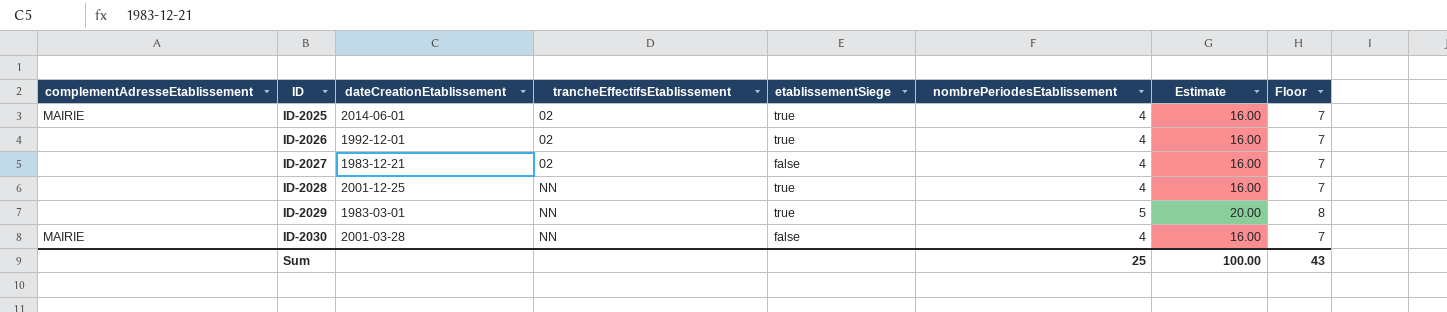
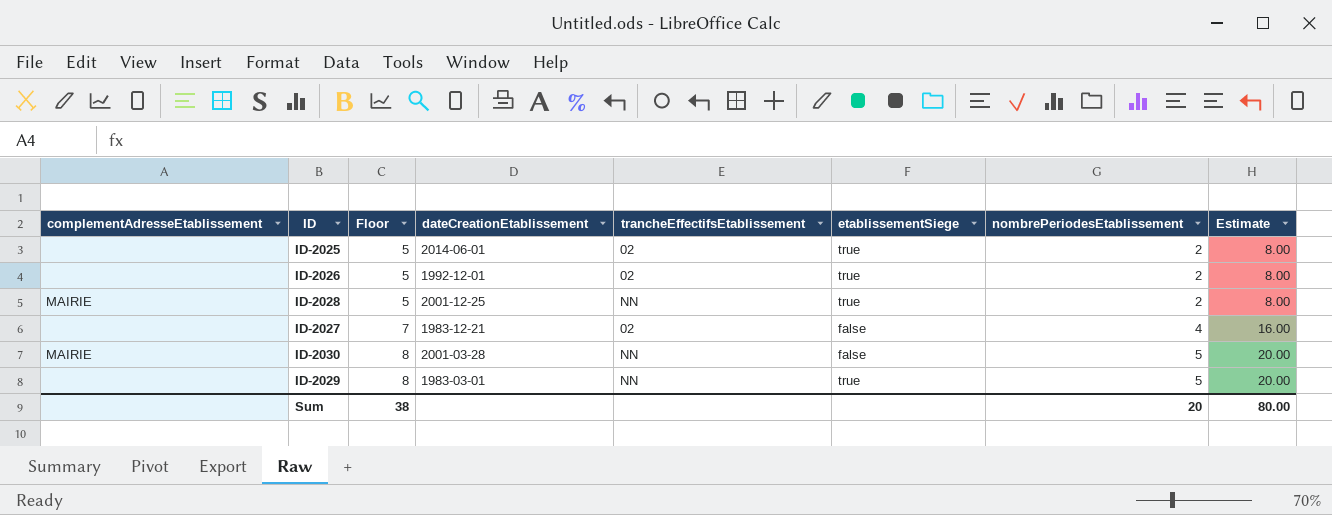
row order: ID ascending -> Floor ascending
column Floor | position: 8 -> 3
ID-2025 | complementAdresseEtablissement: MAIRIE -> none
ID-2025 | Floor: 7 -> 5
ID-2025 | nombrePeriodesEtablissement: 4 -> 2
ID-2025 | Estimate: 16.00 -> 8.00
ID-2026 | Floor: 7 -> 5
ID-2026 | nombrePeriodesEtablissement: 4 -> 2
ID-2026 | Estimate: 16.00 -> 8.00
ID-2028 | complementAdresseEtablissement: none -> MAIRIE
ID-2028 | Floor: 7 -> 5
ID-2028 | nombrePeriodesEtablissement: 4 -> 2
ID-2028 | Estimate: 16.00 -> 8.00
ID-2030 | Floor: 7 -> 8
ID-2030 | nombrePeriodesEtablissement: 4 -> 5
ID-2030 | Estimate: 16.00 -> 20.00
Sum | Floor: 43 -> 38
Sum | nombrePeriodesEtablissement: 25 -> 20
Sum | Estimate: 100.00 -> 80.00

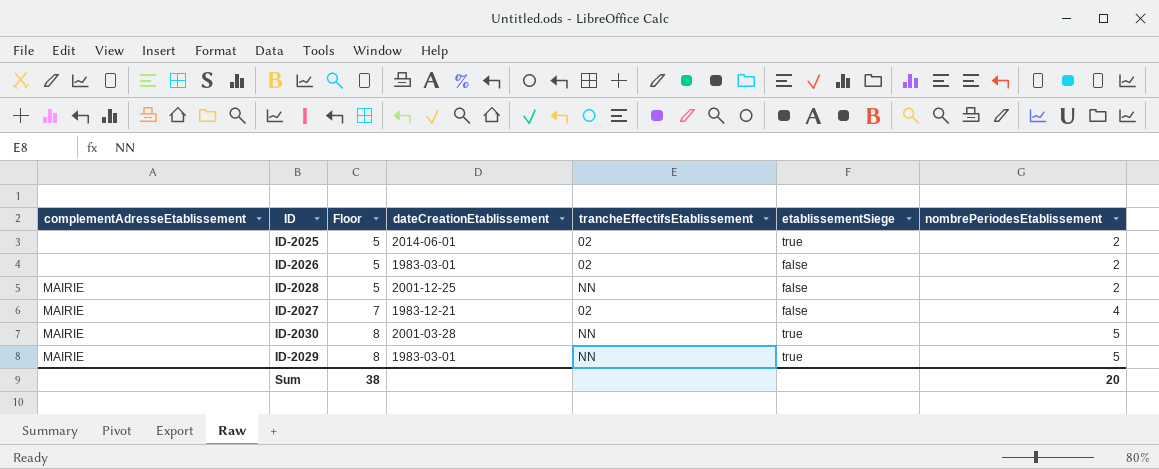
column Estimate | formula: [nombrePeriodesEtablissement] * 4 -> none
ID-2026 | dateCreationEtablissement: 1992-12-01 -> 1983-03-01
ID-2026 | etablissementSiege: true -> false
ID-2028 | etablissementSiege: true -> false
ID-2027 | complementAdresseEtablissement: none -> MAIRIE
ID-2030 | etablissementSiege: false -> true
ID-2029 | complementAdresseEtablissement: none -> MAIRIE

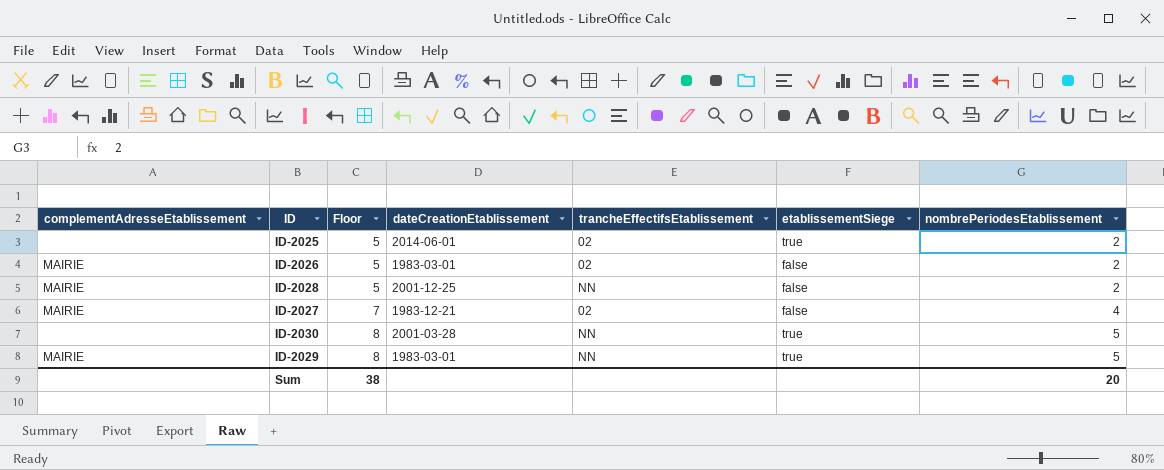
ID-2026 | complementAdresseEtablissement: none -> MAIRIE
ID-2030 | complementAdresseEtablissement: MAIRIE -> none

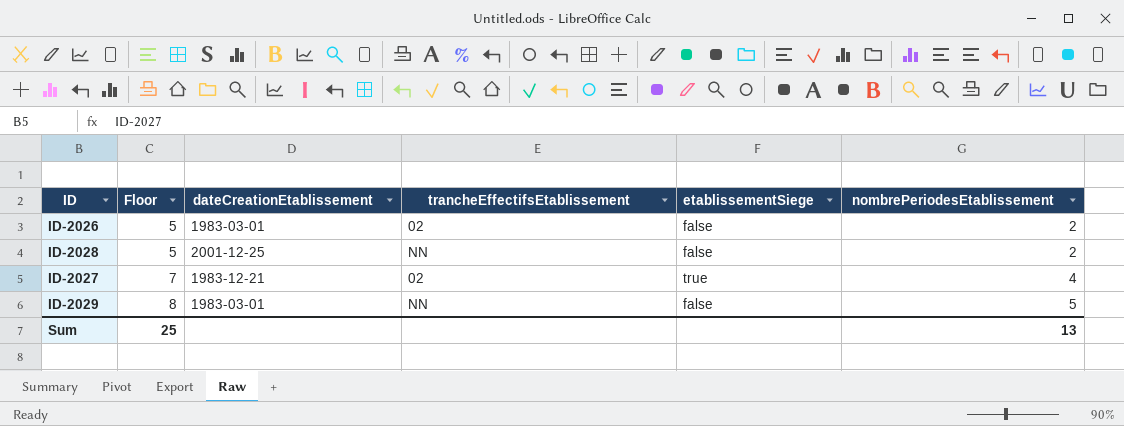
column complementAdresseEtablissement | position: 1 -> none
row ID-2025: none | 5 | 2014-06-01 | 02 | true | 2 -> none
row ID-2030: none | 8 | 2001-03-28 | NN | true | 5 -> none
ID-2027 | etablissementSiege: false -> true
ID-2029 | etablissementSiege: true -> false
Sum | Floor: 38 -> 25
Sum | nombrePeriodesEtablissement: 20 -> 13

